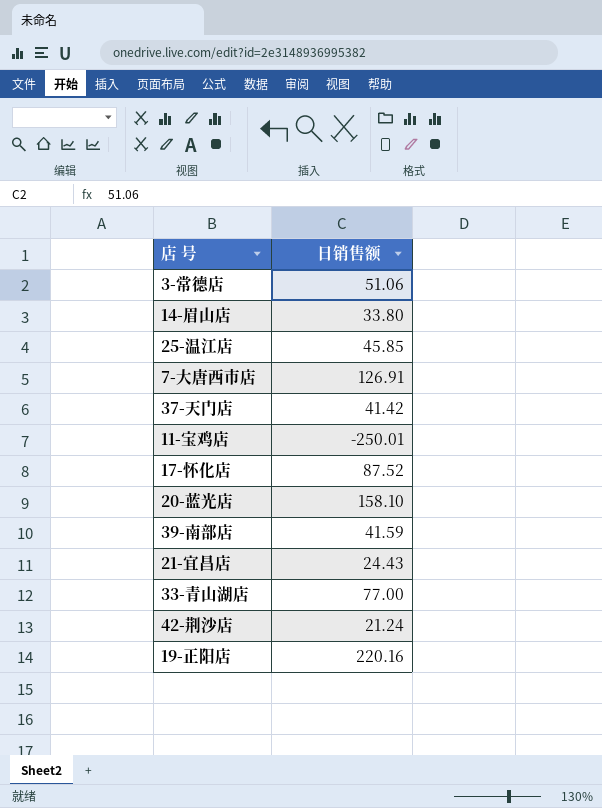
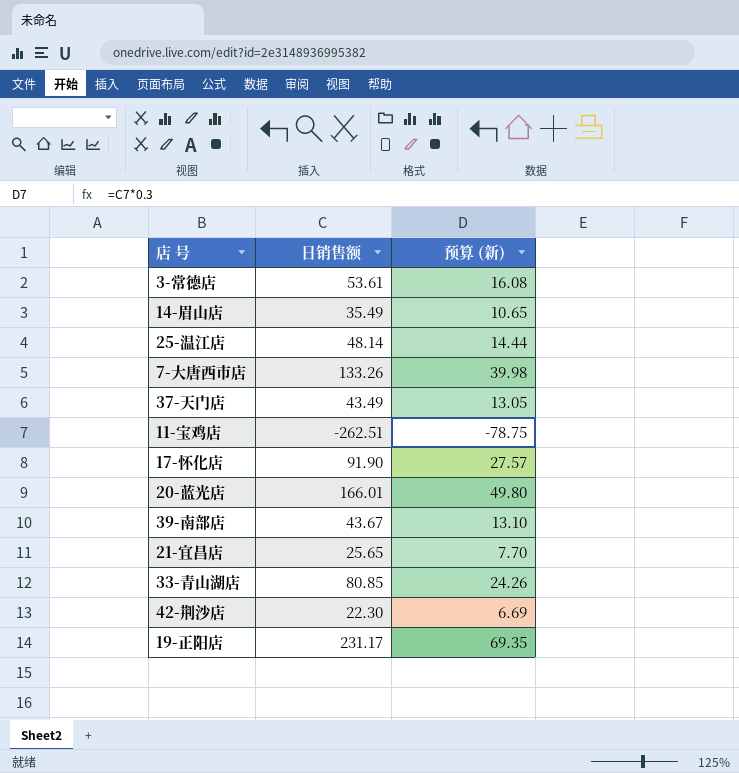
column 预算 (新) | formula: none -> [日销售额] * 0.3
3-常德店 | 日销售额: 51.06 -> 53.61
14-眉山店 | 日销售额: 33.80 -> 35.49
25-温江店 | 日销售额: 45.85 -> 48.14
7-大唐西市店 | 日销售额: 126.91 -> 133.26
37-天门店 | 日销售额: 41.42 -> 43.49
11-宝鸡店 | 日销售额: -250.01 -> -262.51
17-怀化店 | 日销售额: 87.52 -> 91.90
20-蓝光店 | 日销售额: 158.10 -> 166.01
39-南部店 | 日销售额: 41.59 -> 43.67
21-宜昌店 | 日销售额: 24.43 -> 25.65
33-青山湖店 | 日销售额: 77.00 -> 80.85
42-荆沙店 | 日销售额: 21.24 -> 22.30
19-正阳店 | 日销售额: 220.16 -> 231.17

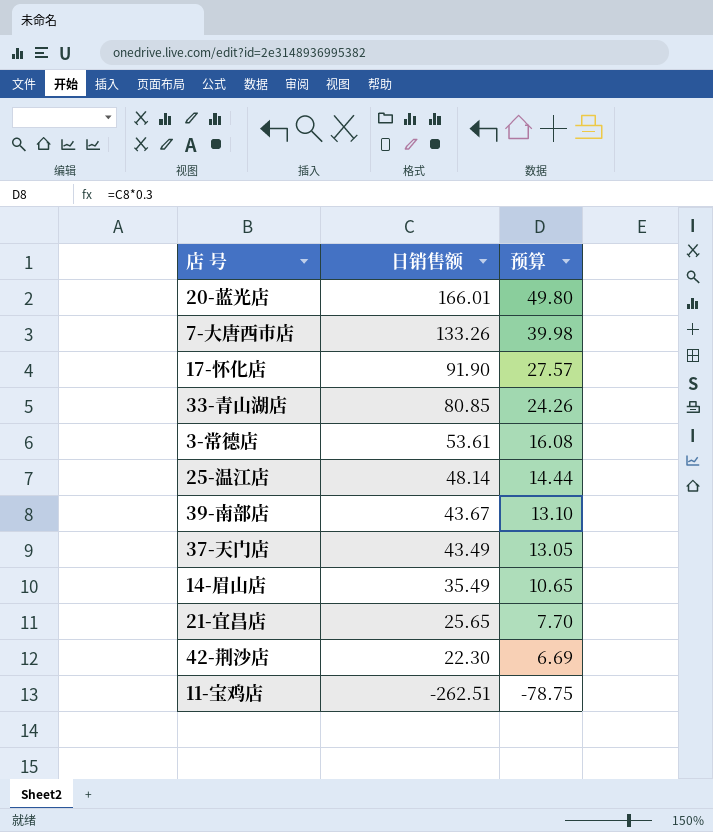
row order: none -> 日销售额 descending
column name: 预算 (新) -> 预算
row 19-正阳店: 231.17 | 69.35 -> none

